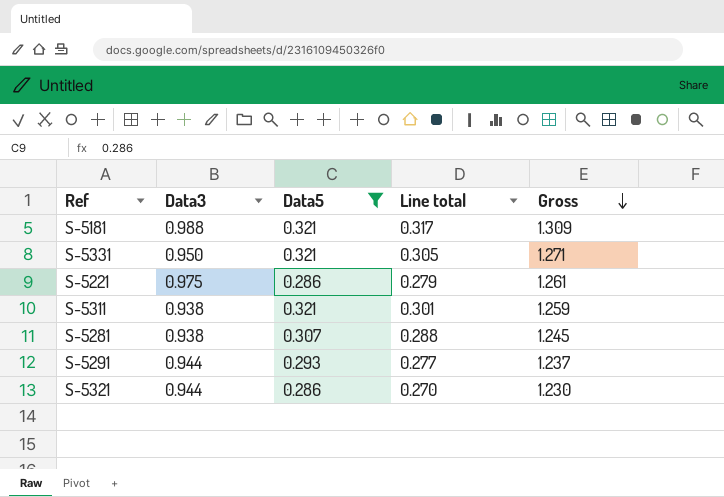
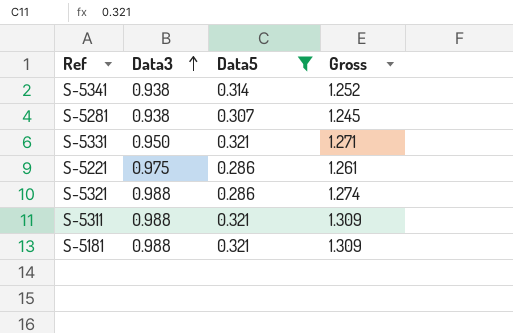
row order: Gross descending -> Data3 ascending
column Line total | formula: [Data3] * [Data5] -> none
row S-5291: 0.944 | 0.293 | 0.277 | 1.237 -> none
row S-5341: none -> 0.938 | 0.314 | 1.252
S-5321 | Data3: 0.944 -> 0.988
S-5321 | Gross: 1.230 -> 1.274
S-5311 | Data3: 0.938 -> 0.988
S-5311 | Gross: 1.259 -> 1.309

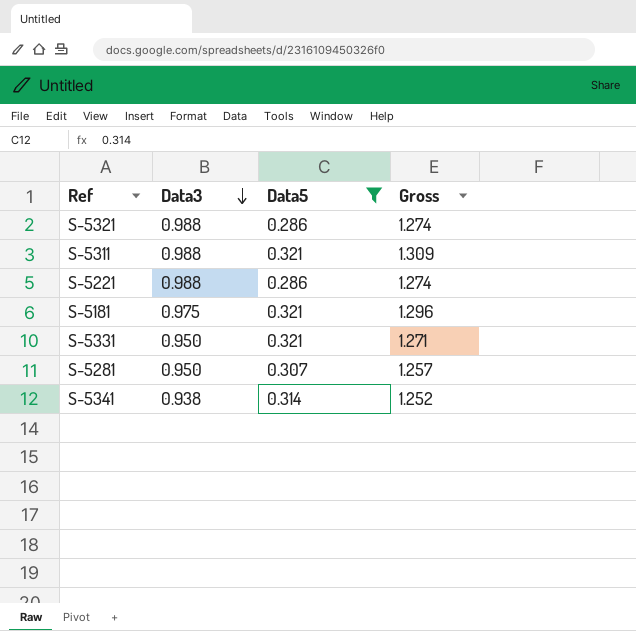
row order: Data3 ascending -> Data3 descending
S-5221 | Data3: 0.975 -> 0.988
S-5221 | Gross: 1.261 -> 1.274
S-5181 | Data3: 0.988 -> 0.975
S-5181 | Gross: 1.309 -> 1.296
S-5281 | Data3: 0.938 -> 0.950
S-5281 | Gross: 1.245 -> 1.257

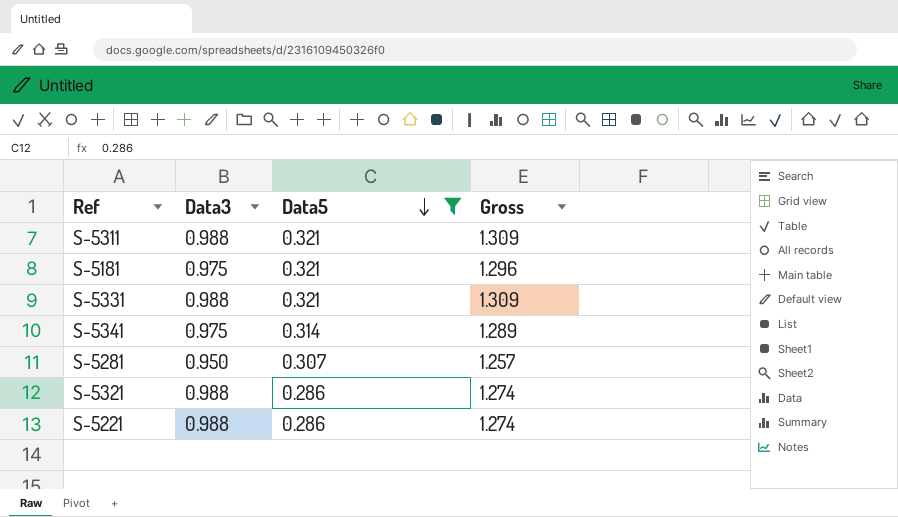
row order: Data3 descending -> Data5 descending
S-5331 | Data3: 0.950 -> 0.988
S-5331 | Gross: 1.271 -> 1.309
S-5341 | Data3: 0.938 -> 0.975
S-5341 | Gross: 1.252 -> 1.289

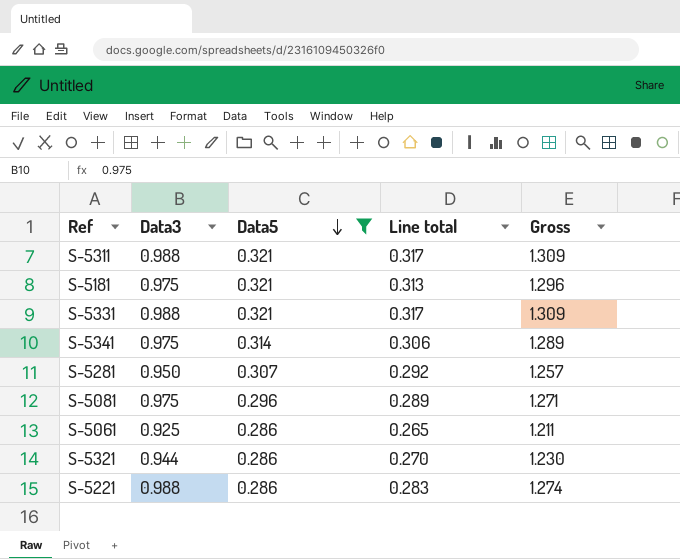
column Line total | formula: none -> [Data3] * [Data5]
row S-5081: none -> 0.975 | 0.296 | 0.289 | 1.271
row S-5061: none -> 0.925 | 0.286 | 0.265 | 1.211
S-5321 | Data3: 0.988 -> 0.944
S-5321 | Gross: 1.274 -> 1.230

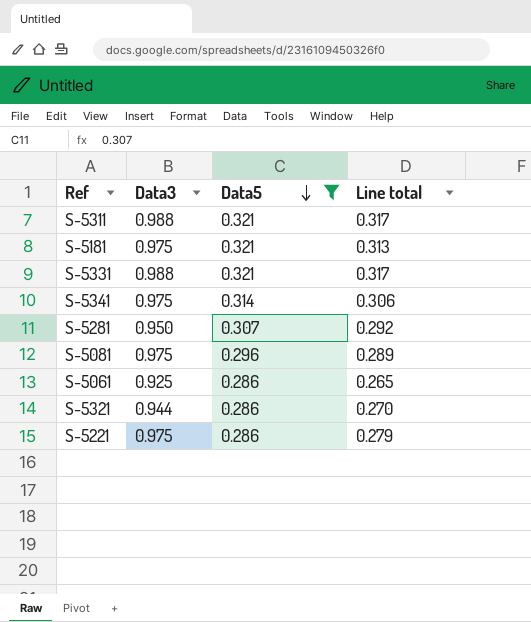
column Gross | formula: [Data3] + [Data5] -> none
S-5221 | Data3: 0.988 -> 0.975
S-5221 | Line total: 0.283 -> 0.279

